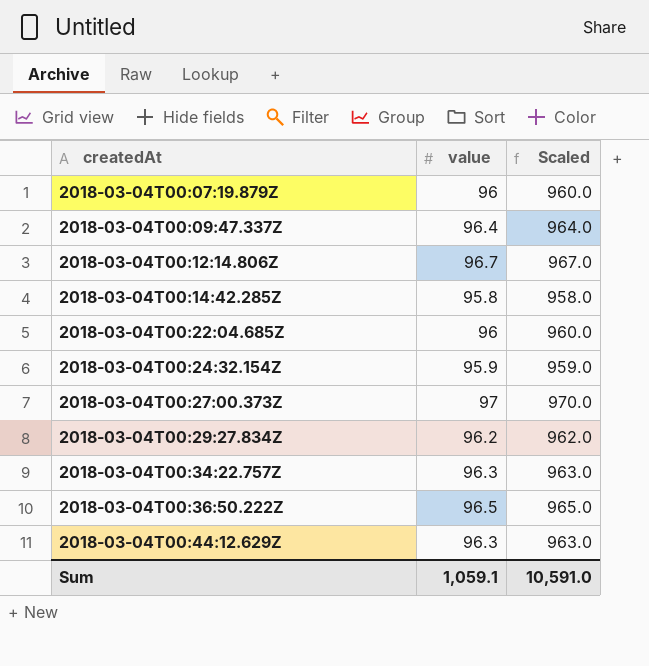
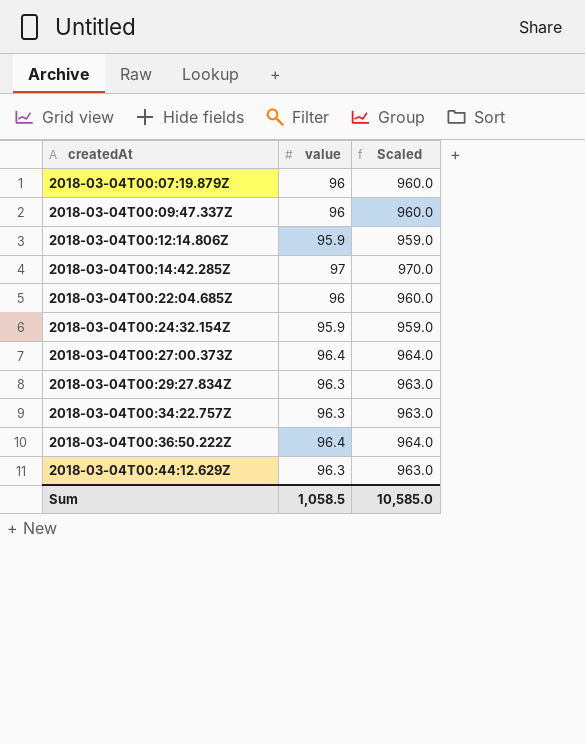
2018-03-04T00:09:47.337Z | value: 96.4 -> 96
2018-03-04T00:09:47.337Z | Scaled: 964.0 -> 960.0
2018-03-04T00:12:14.806Z | value: 96.7 -> 95.9
2018-03-04T00:12:14.806Z | Scaled: 967.0 -> 959.0
2018-03-04T00:14:42.285Z | value: 95.8 -> 97
2018-03-04T00:14:42.285Z | Scaled: 958.0 -> 970.0
2018-03-04T00:27:00.373Z | value: 97 -> 96.4
2018-03-04T00:27:00.373Z | Scaled: 970.0 -> 964.0
2018-03-04T00:29:27.834Z | value: 96.2 -> 96.3
2018-03-04T00:29:27.834Z | Scaled: 962.0 -> 963.0
2018-03-04T00:36:50.222Z | value: 96.5 -> 96.4
2018-03-04T00:36:50.222Z | Scaled: 965.0 -> 964.0
Sum | value: 1,059.1 -> 1,058.5
Sum | Scaled: 10,591.0 -> 10,585.0

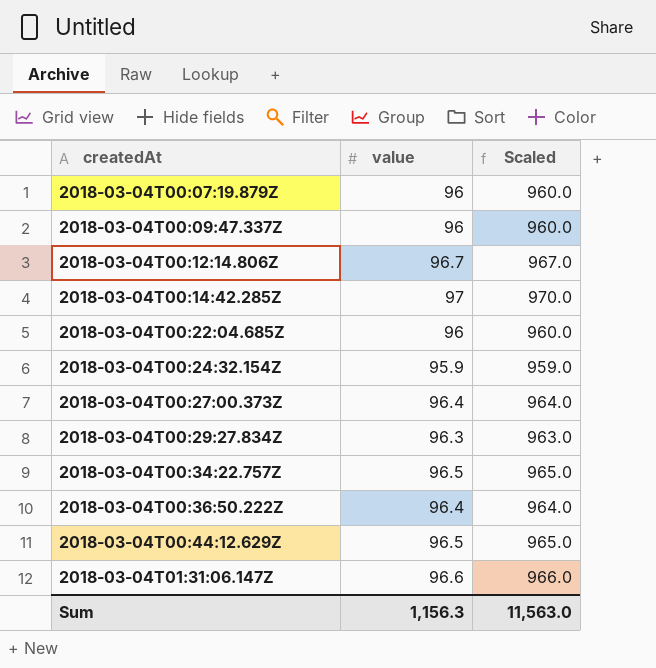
2018-03-04T00:12:14.806Z | value: 95.9 -> 96.7
2018-03-04T00:12:14.806Z | Scaled: 959.0 -> 967.0
2018-03-04T00:34:22.757Z | value: 96.3 -> 96.5
2018-03-04T00:34:22.757Z | Scaled: 963.0 -> 965.0
2018-03-04T00:44:12.629Z | value: 96.3 -> 96.5
2018-03-04T00:44:12.629Z | Scaled: 963.0 -> 965.0
row 2018-03-04T01:31:06.147Z: none -> 96.6 | 966.0
Sum | value: 1,058.5 -> 1,156.3
Sum | Scaled: 10,585.0 -> 11,563.0

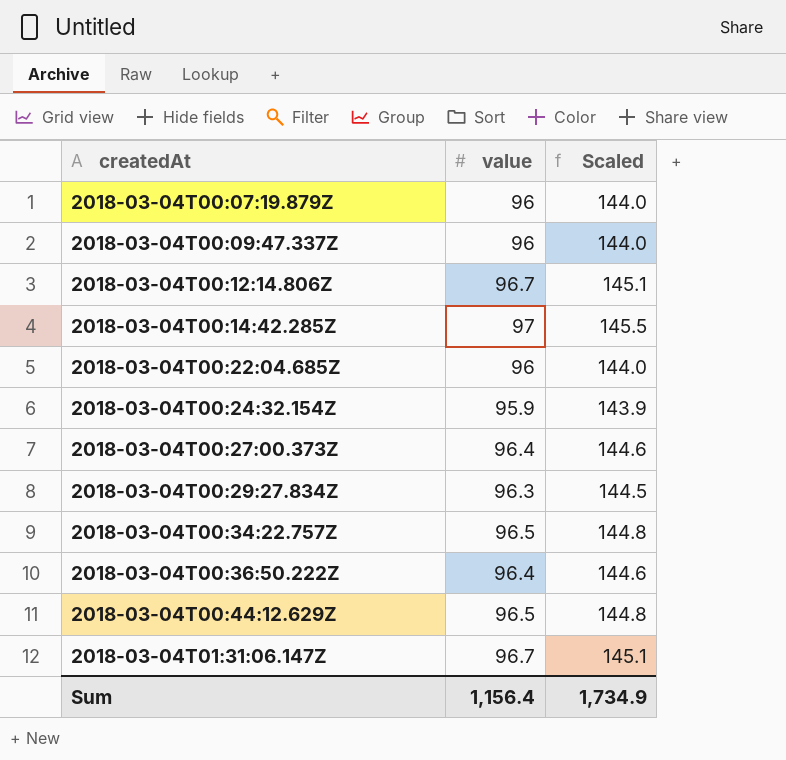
column Scaled | formula: [value] * 10 -> [value] * 1.5
2018-03-04T01:31:06.147Z | value: 96.6 -> 96.7
Sum | value: 1,156.3 -> 1,156.4
Sum | Scaled: 11,563.0 -> 1,734.9

